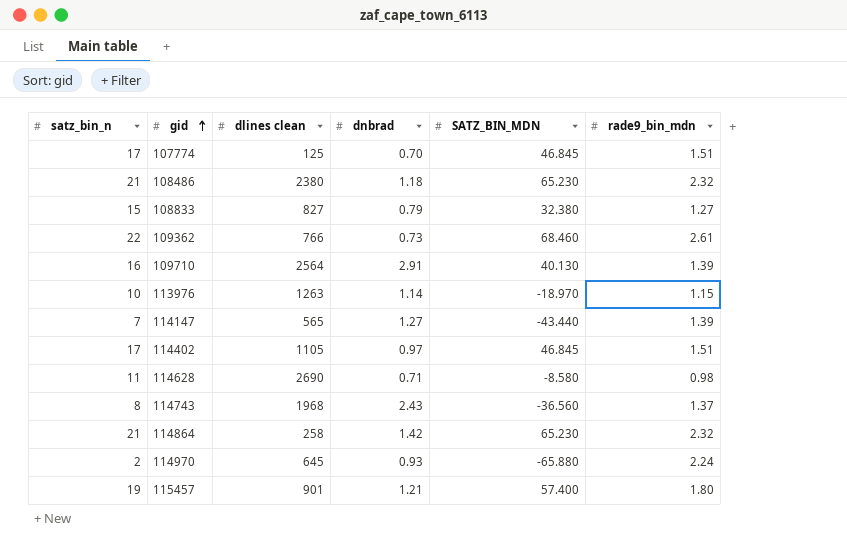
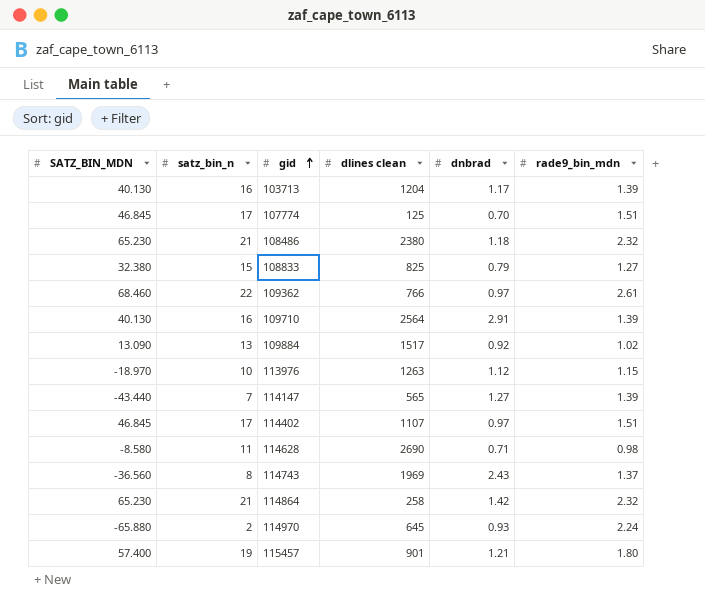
column SATZ_BIN_MDN | position: 5 -> 1
row 103713: none -> 40.130 | 16 | 1204 | 1.17 | 1.39
108833 | dlines clean: 827 -> 825
109362 | dnbrad: 0.73 -> 0.97
row 109884: none -> 13.090 | 13 | 1517 | 0.92 | 1.02
113976 | dnbrad: 1.14 -> 1.12
114402 | dlines clean: 1105 -> 1107
114743 | dlines clean: 1968 -> 1969

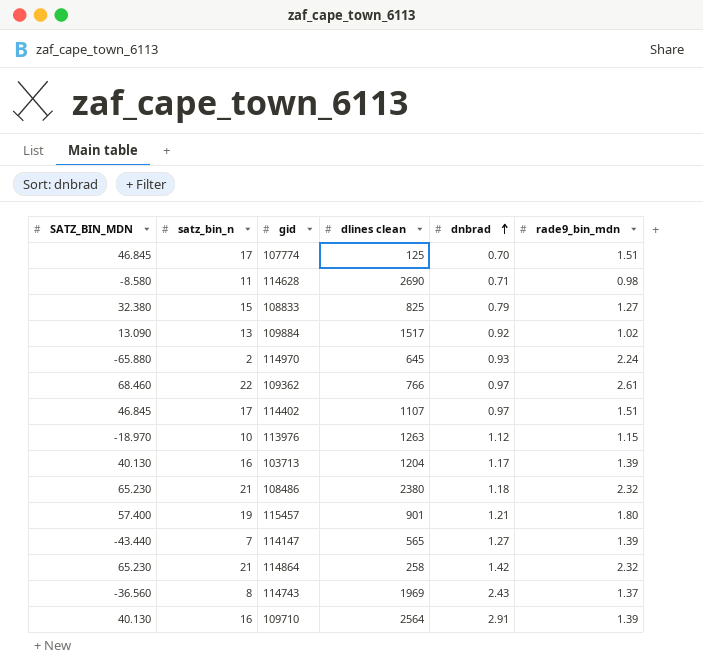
row order: gid ascending -> dnbrad ascending

